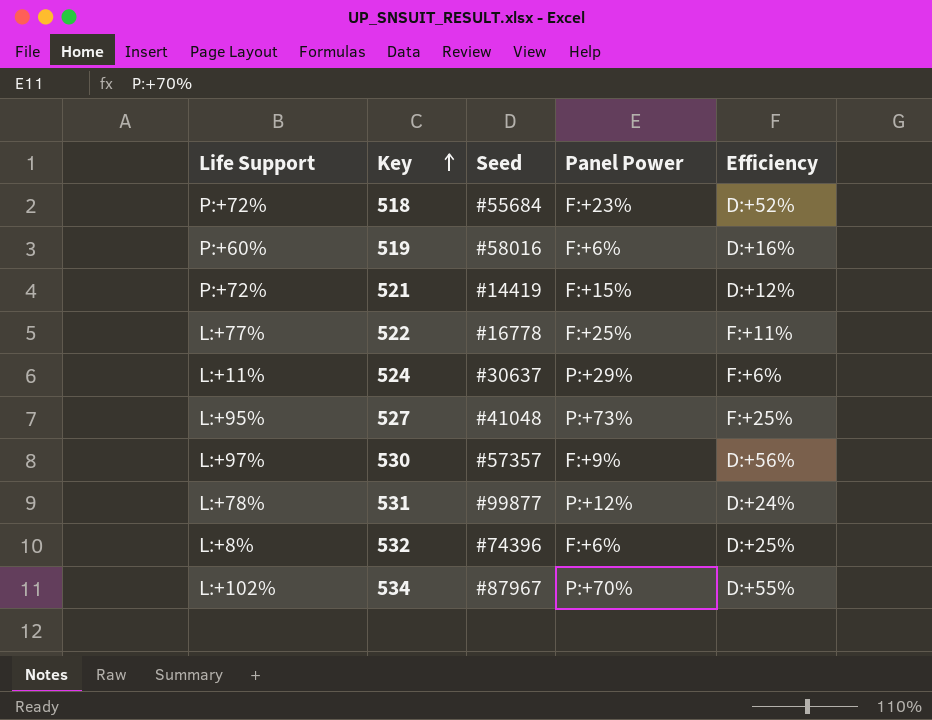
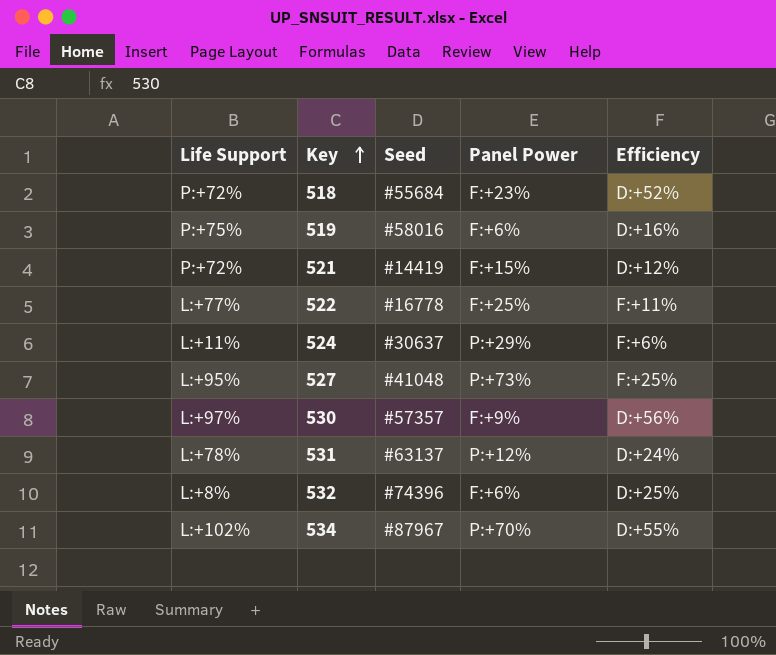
519 | Life Support: P:+60% -> P:+75%
531 | Seed: #99877 -> #63137

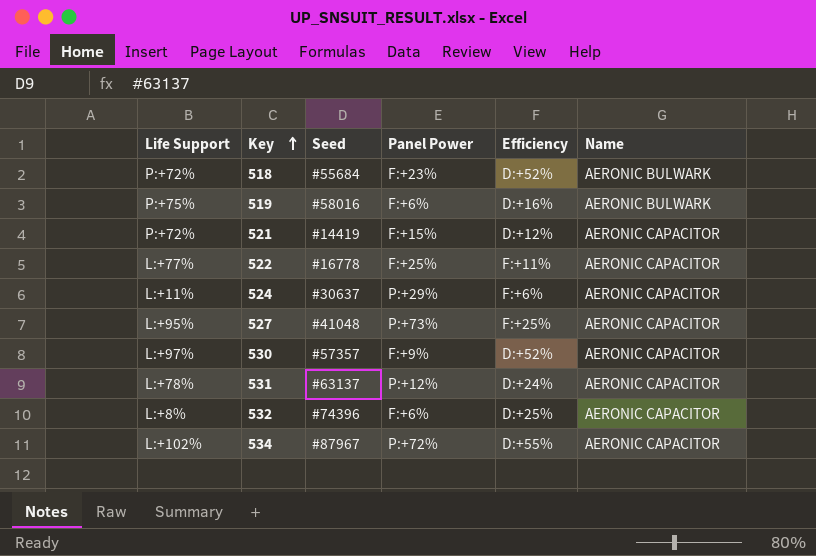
column Name | position: none -> 6
530 | Efficiency: D:+56% -> D:+52%
534 | Panel Power: P:+70% -> P:+72%

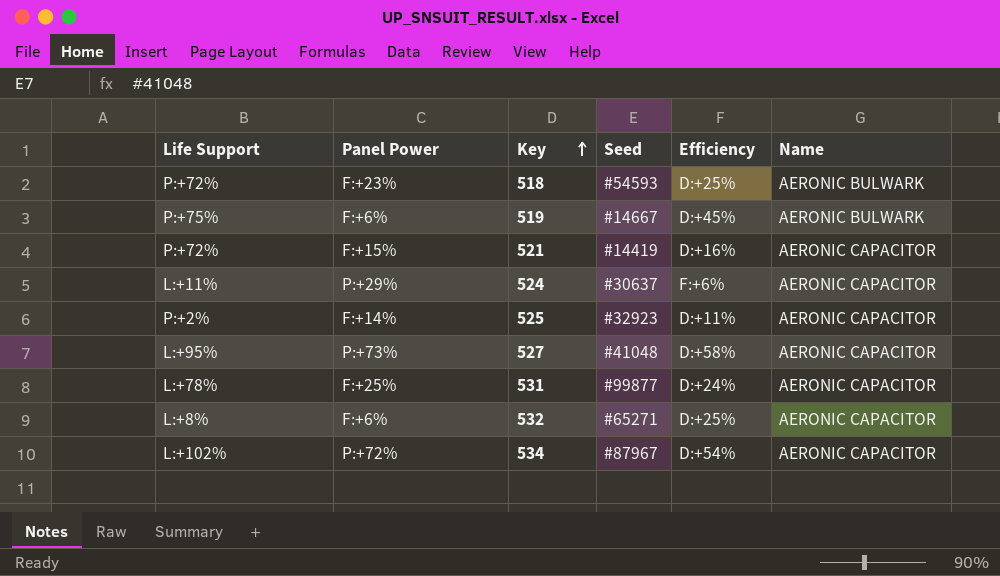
column Panel Power | position: 4 -> 2
row 522: L:+77% | #16778 | F:+25% | F:+11% | AERONIC CAPACITOR -> none
row 530: L:+97% | #57357 | F:+9% | D:+52% | AERONIC CAPACITOR -> none
518 | Seed: #55684 -> #54593
518 | Efficiency: D:+52% -> D:+25%
519 | Seed: #58016 -> #14667
519 | Efficiency: D:+16% -> D:+45%
521 | Efficiency: D:+12% -> D:+16%
row 525: none -> P:+2% | F:+14% | #32923 | D:+11% | AERONIC CAPACITOR
527 | Efficiency: F:+25% -> D:+58%
531 | Panel Power: P:+12% -> F:+25%
531 | Seed: #63137 -> #99877
532 | Seed: #74396 -> #65271
534 | Efficiency: D:+55% -> D:+54%

